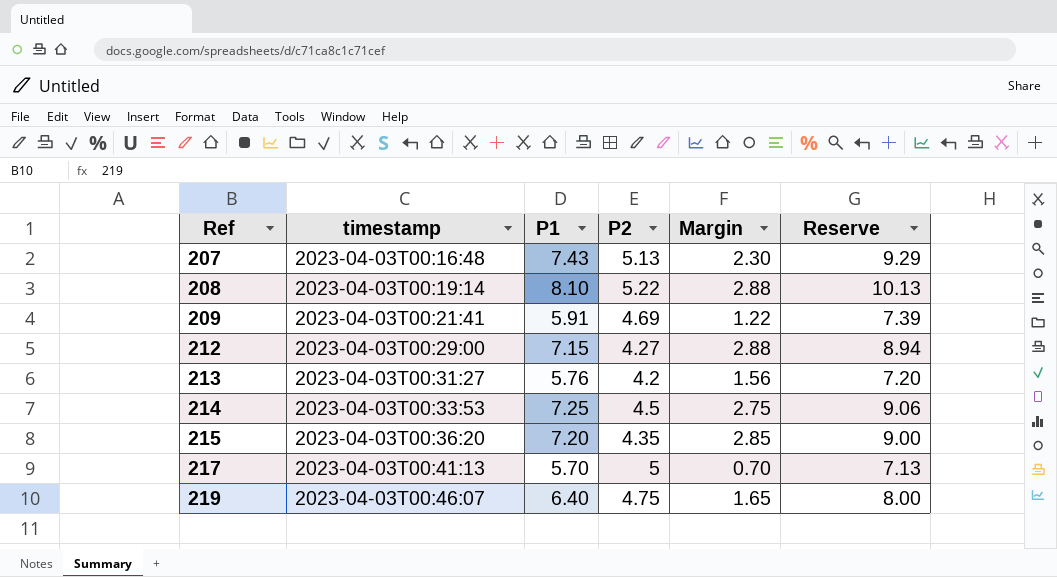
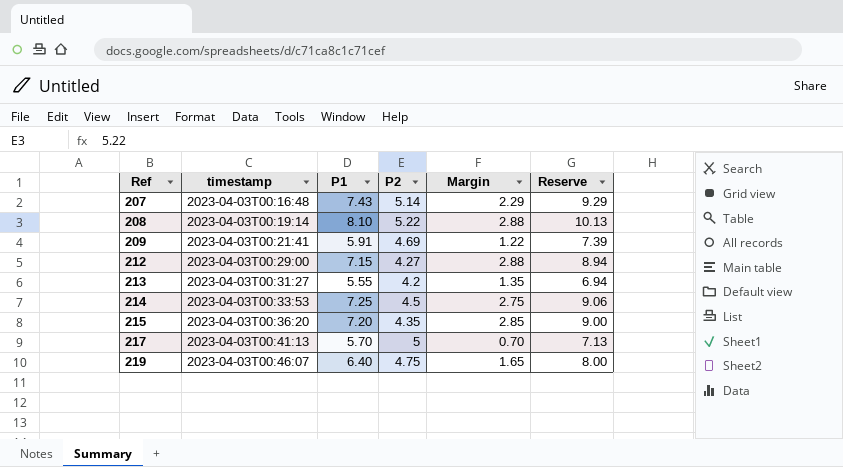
207 | P2: 5.13 -> 5.14
207 | Margin: 2.30 -> 2.29
213 | P1: 5.76 -> 5.55
213 | Margin: 1.56 -> 1.35
213 | Reserve: 7.20 -> 6.94

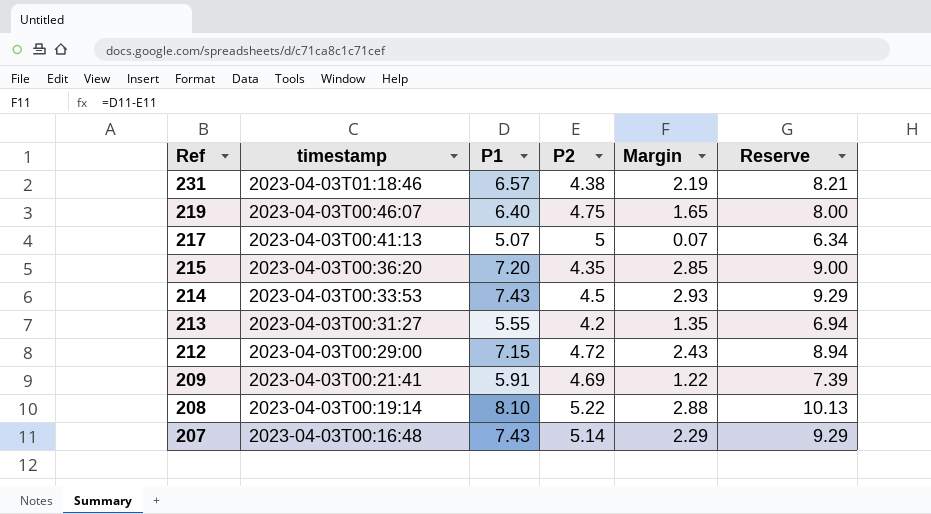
row order: Ref ascending -> Ref descending
row 231: none -> 2023-04-03T01:18:46 | 6.57 | 4.38 | 2.19 | 8.21
217 | P1: 5.70 -> 5.07
217 | Margin: 0.70 -> 0.07
217 | Reserve: 7.13 -> 6.34
214 | P1: 7.25 -> 7.43
214 | Margin: 2.75 -> 2.93
214 | Reserve: 9.06 -> 9.29
212 | P2: 4.27 -> 4.72
212 | Margin: 2.88 -> 2.43

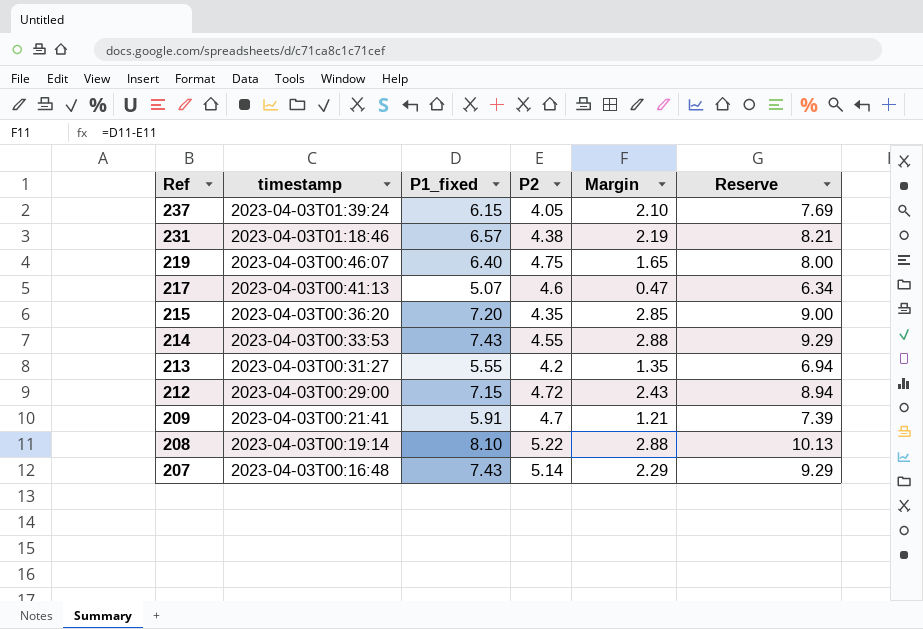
column name: P1 -> P1_fixed
row 237: none -> 2023-04-03T01:39:24 | 6.15 | 4.05 | 2.10 | 7.69
217 | P2: 5 -> 4.6
217 | Margin: 0.07 -> 0.47
214 | P2: 4.5 -> 4.55
214 | Margin: 2.93 -> 2.88
209 | P2: 4.69 -> 4.7
209 | Margin: 1.22 -> 1.21

